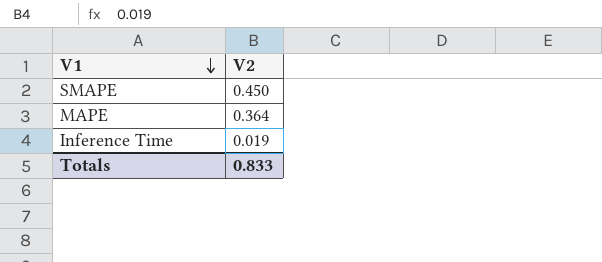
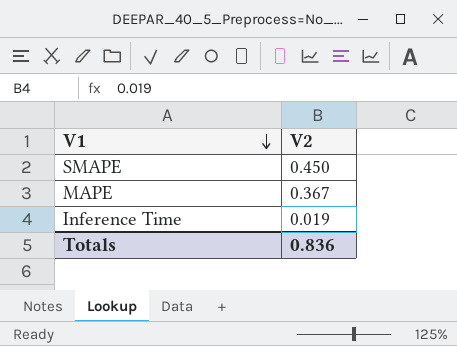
MAPE | V2: 0.364 -> 0.367
Totals | V2: 0.833 -> 0.836

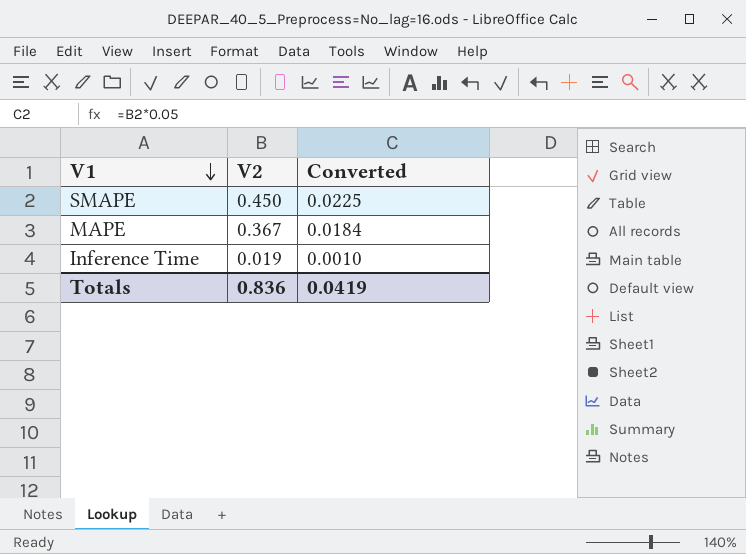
column Converted | formula: none -> [V2] * 0.05

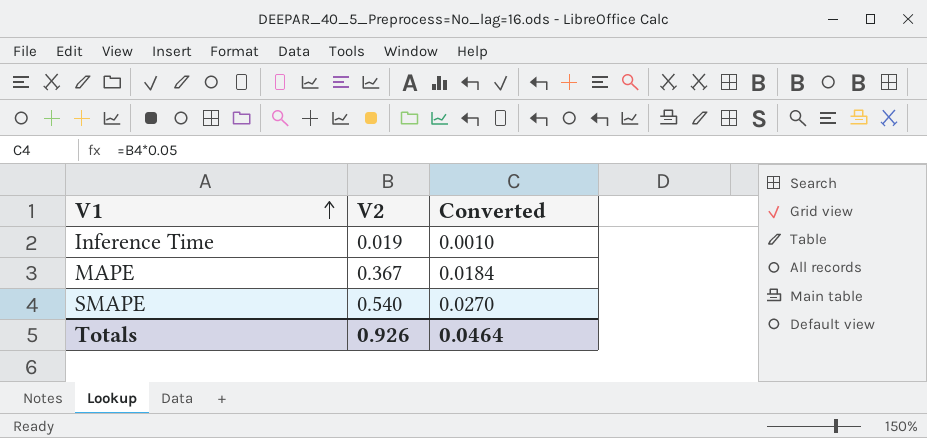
row order: V1 descending -> V1 ascending
SMAPE | V2: 0.450 -> 0.540
SMAPE | Converted: 0.0225 -> 0.0270
Totals | V2: 0.836 -> 0.926
Totals | Converted: 0.0419 -> 0.0464

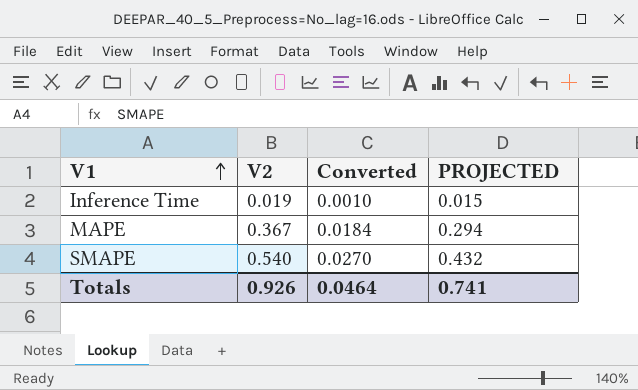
column PROJECTED | formula: none -> [V2] * 0.8

